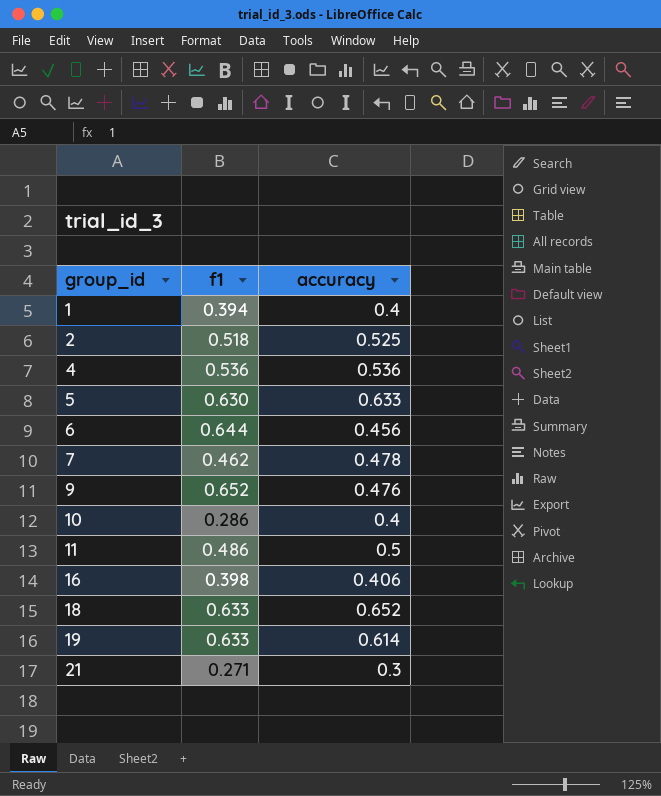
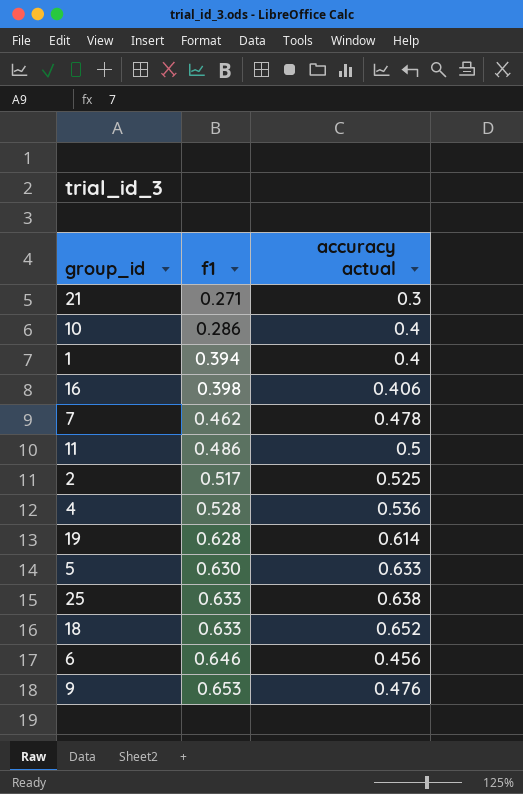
row order: group_id ascending -> f1 ascending
column name: accuracy -> accuracy actual
2 | f1: 0.518 -> 0.517
4 | f1: 0.536 -> 0.528
19 | f1: 0.633 -> 0.628
row 25: none -> 0.633 | 0.638
6 | f1: 0.644 -> 0.646
9 | f1: 0.652 -> 0.653

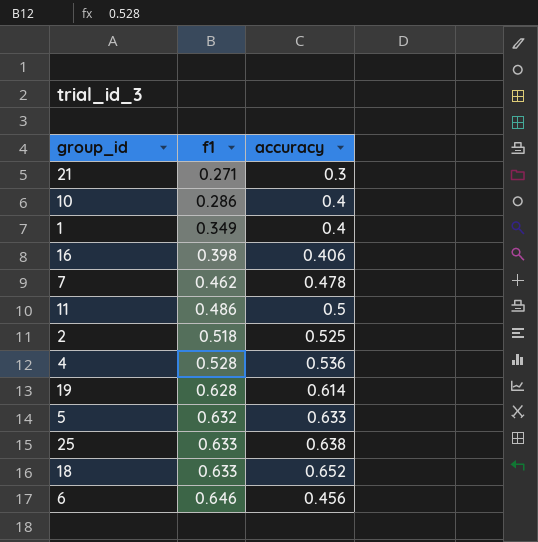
column name: accuracy actual -> accuracy
row 9: 0.653 | 0.476 -> none
1 | f1: 0.394 -> 0.349
2 | f1: 0.517 -> 0.518
5 | f1: 0.630 -> 0.632

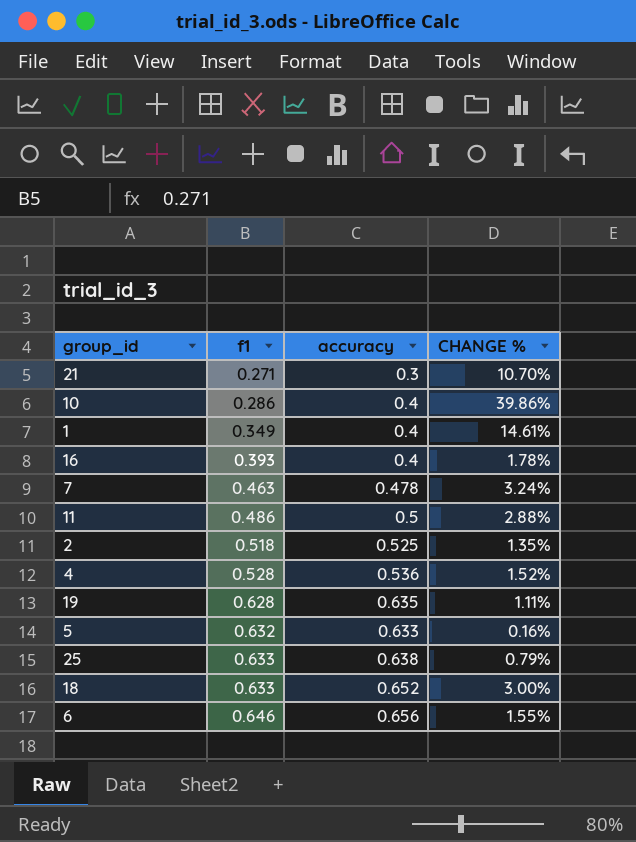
column CHANGE % | formula: none -> ([accuracy] - [f1]) / [f1]
16 | f1: 0.398 -> 0.393
16 | accuracy: 0.406 -> 0.4
7 | f1: 0.462 -> 0.463
19 | accuracy: 0.614 -> 0.635
6 | accuracy: 0.456 -> 0.656

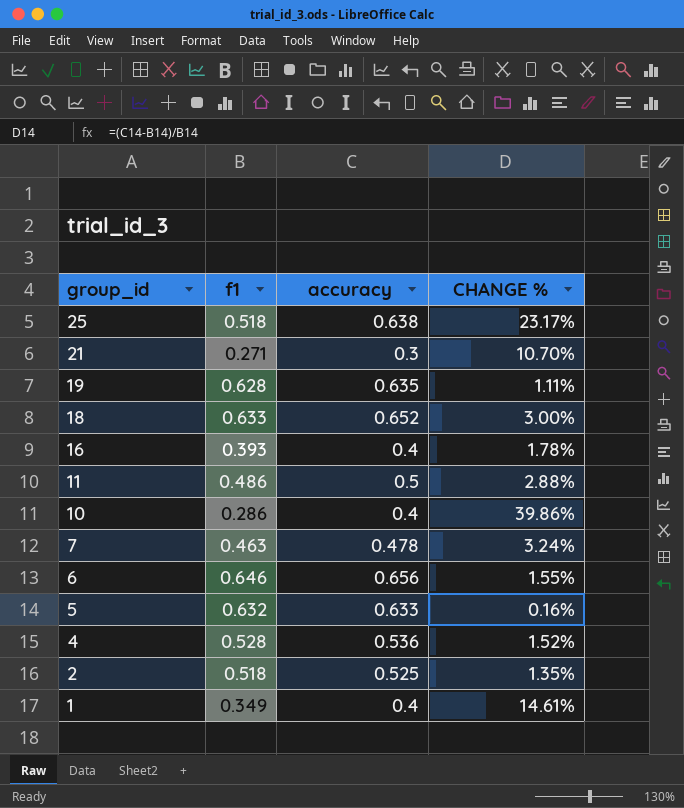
row order: f1 ascending -> group_id descending
25 | f1: 0.633 -> 0.518
25 | CHANGE %: 0.79% -> 23.17%

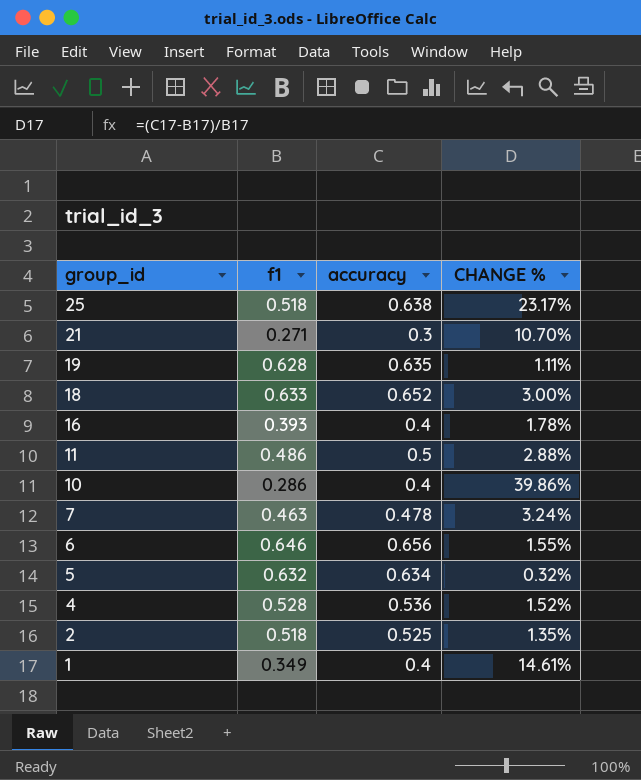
5 | accuracy: 0.633 -> 0.634
5 | CHANGE %: 0.16% -> 0.32%

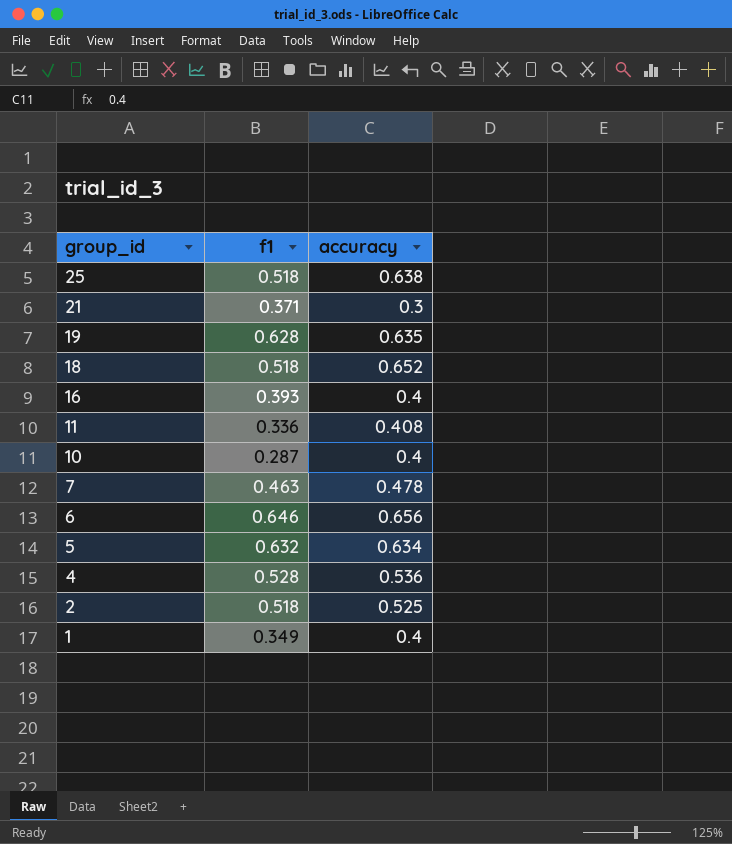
column CHANGE % | formula: ([accuracy] - [f1]) / [f1] -> none
21 | f1: 0.271 -> 0.371
18 | f1: 0.633 -> 0.518
11 | f1: 0.486 -> 0.336
11 | accuracy: 0.5 -> 0.408
10 | f1: 0.286 -> 0.287

